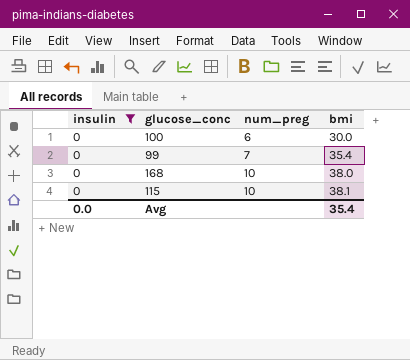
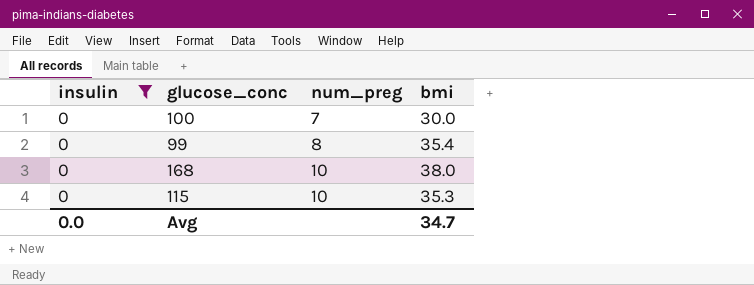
100 | num_preg: 6 -> 7
99 | num_preg: 7 -> 8
115 | bmi: 38.1 -> 35.3
Avg | bmi: 35.4 -> 34.7

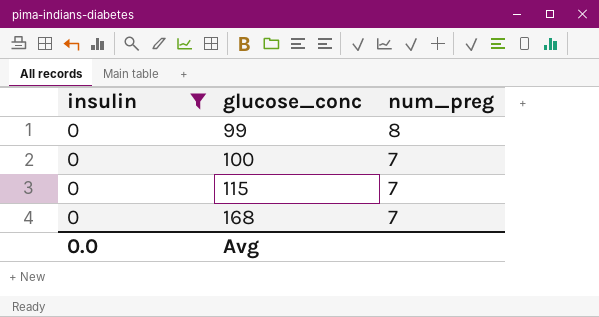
row order: num_preg ascending -> glucose_conc ascending
column bmi | position: 4 -> none
115 | num_preg: 10 -> 7
168 | num_preg: 10 -> 7

